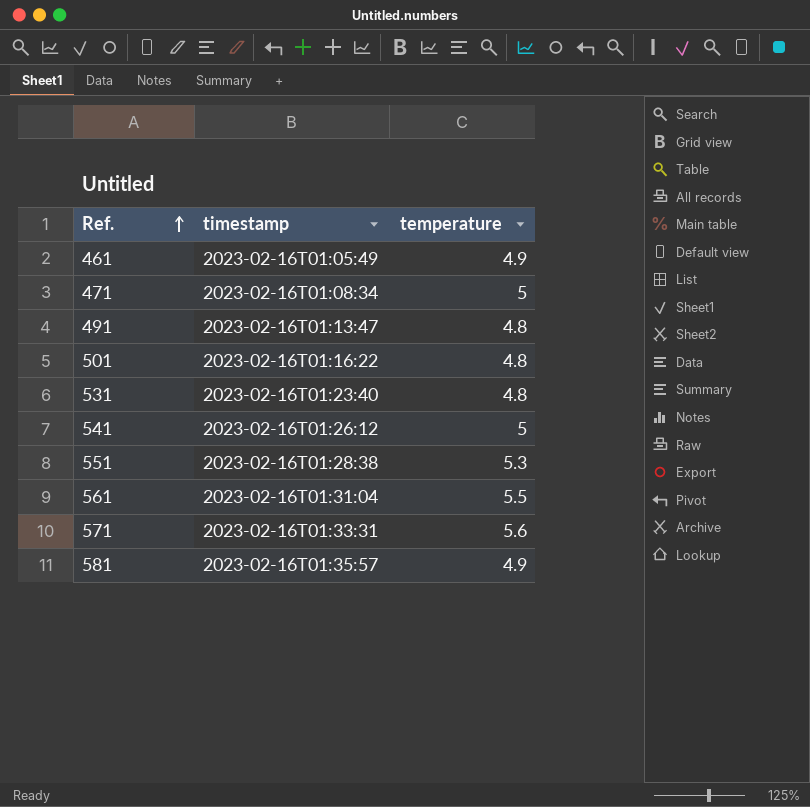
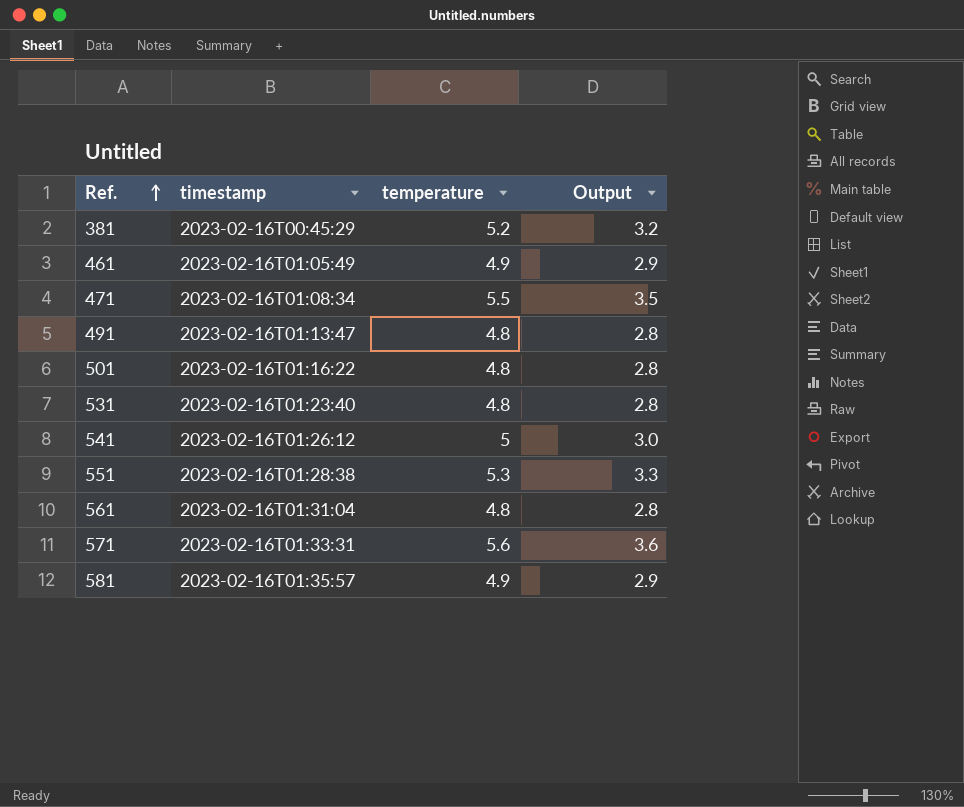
column Output | formula: none -> [temperature] - 2
row 381: none -> 2023-02-16T00:45:29 | 5.2 | 3.2
471 | temperature: 5 -> 5.5
561 | temperature: 5.5 -> 4.8

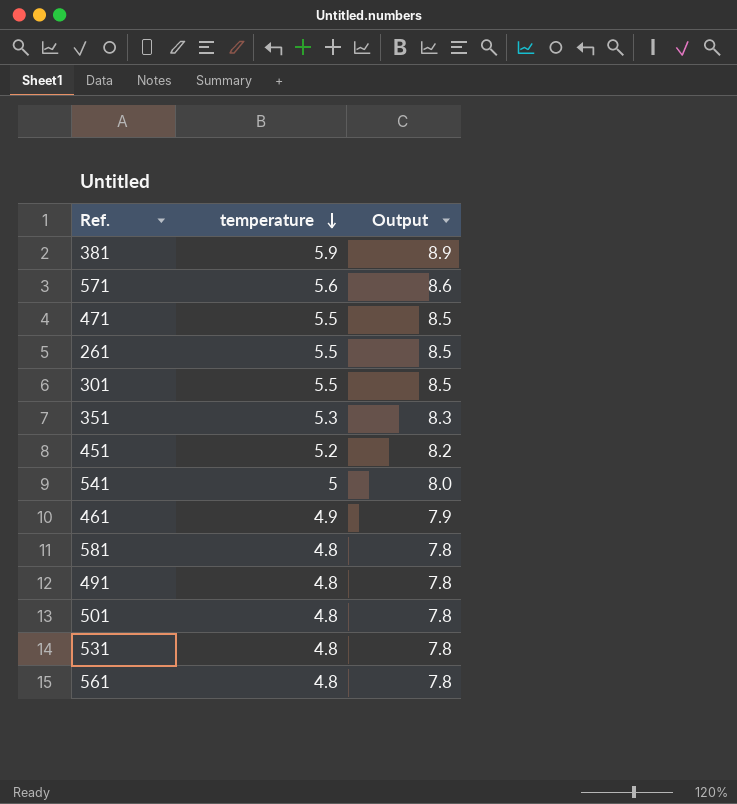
row order: Ref. ascending -> temperature descending
column timestamp | position: 2 -> none
column Output | formula: [temperature] - 2 -> [temperature] + 3
row 551: 2023-02-16T01:28:38 | 5.3 | 3.3 -> none
381 | temperature: 5.2 -> 5.9
row 261: none -> 5.5 | 8.5
row 301: none -> 5.5 | 8.5
row 351: none -> 5.3 | 8.3
row 451: none -> 5.2 | 8.2
581 | temperature: 4.9 -> 4.8

